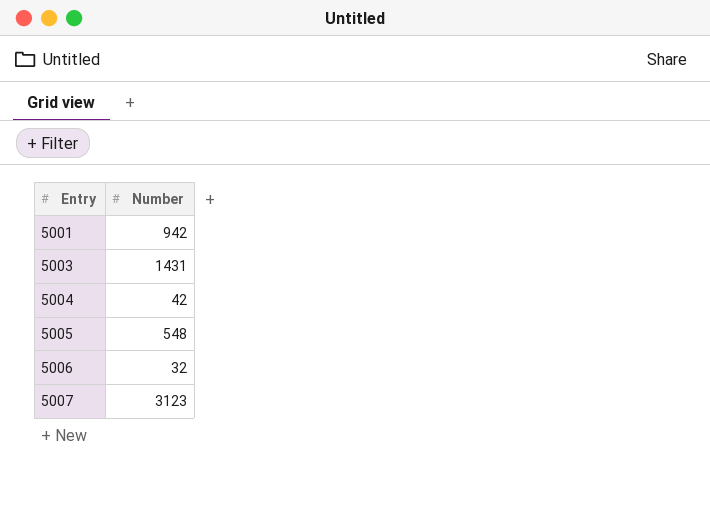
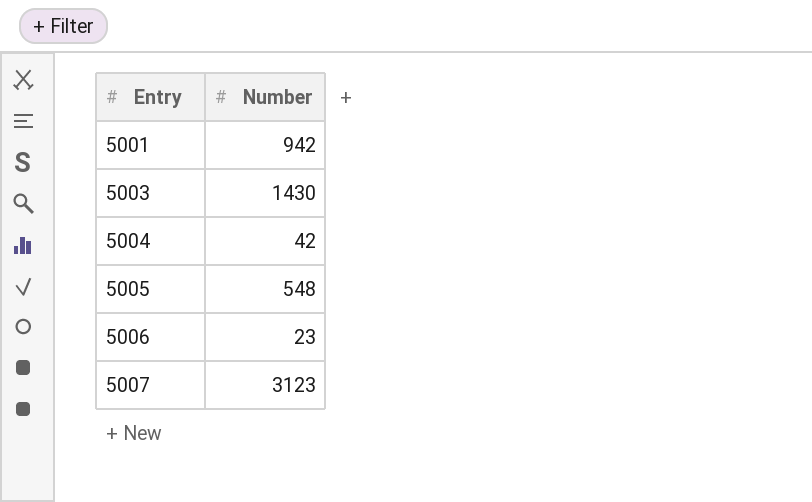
5003 | Number: 1431 -> 1430
5006 | Number: 32 -> 23

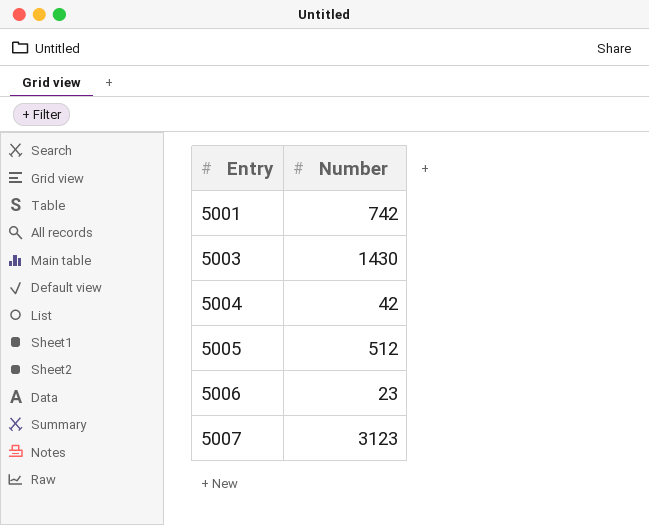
5001 | Number: 942 -> 742
5005 | Number: 548 -> 512

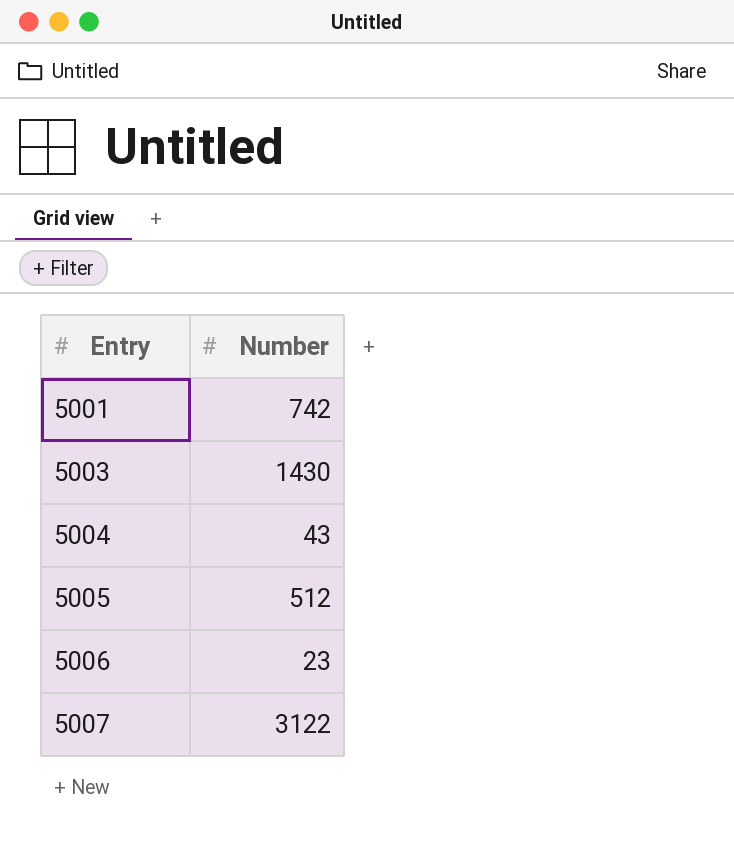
5004 | Number: 42 -> 43
5007 | Number: 3123 -> 3122

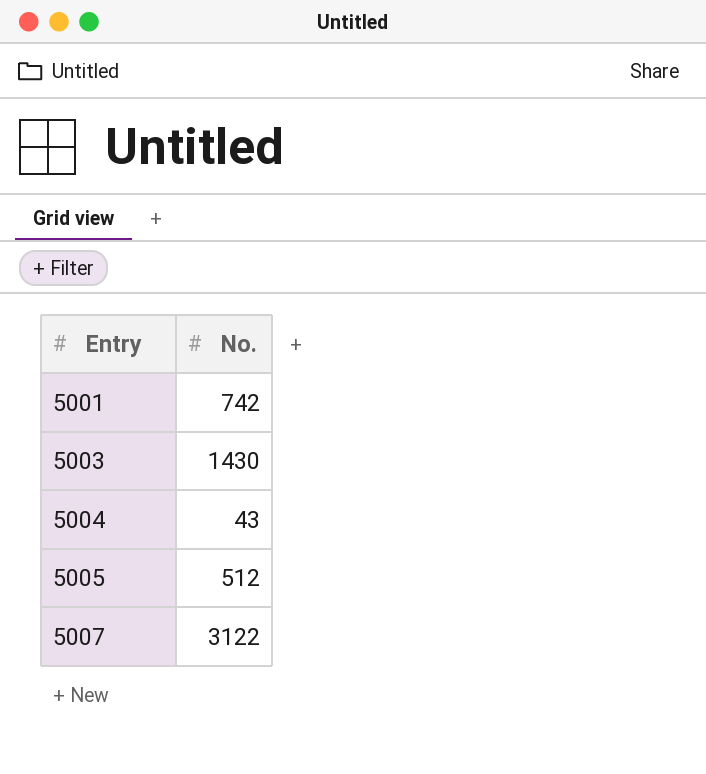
column name: Number -> No.
row 5006: 23 -> none

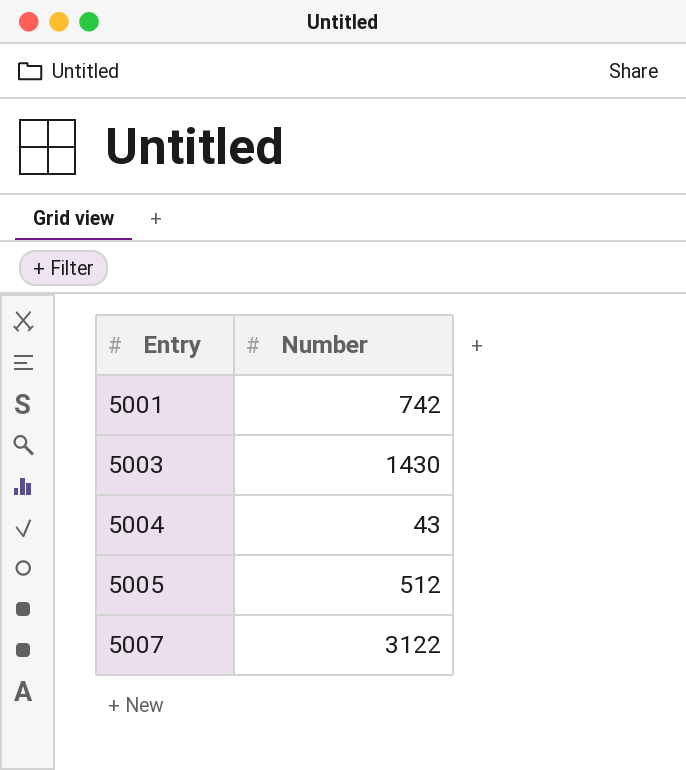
column name: No. -> Number

